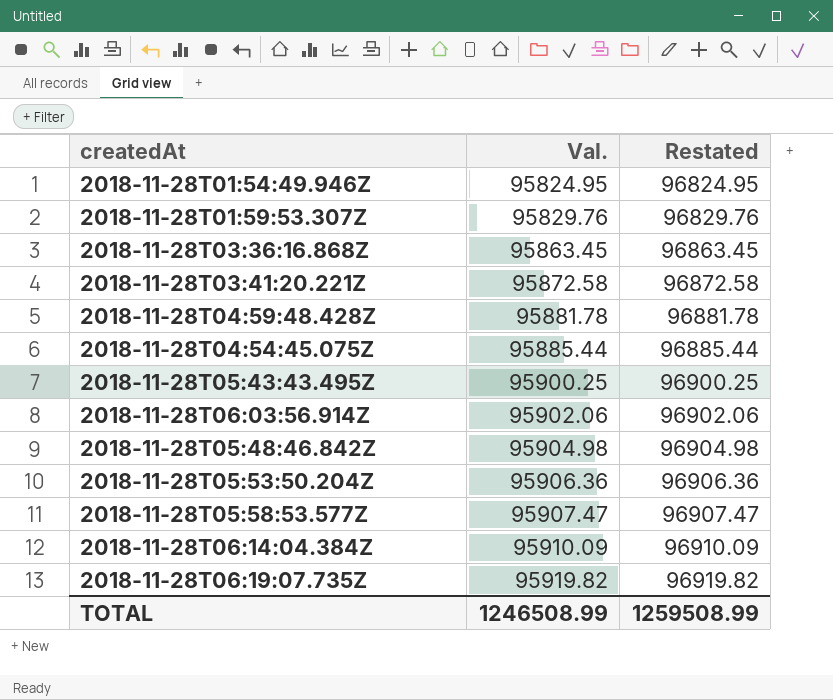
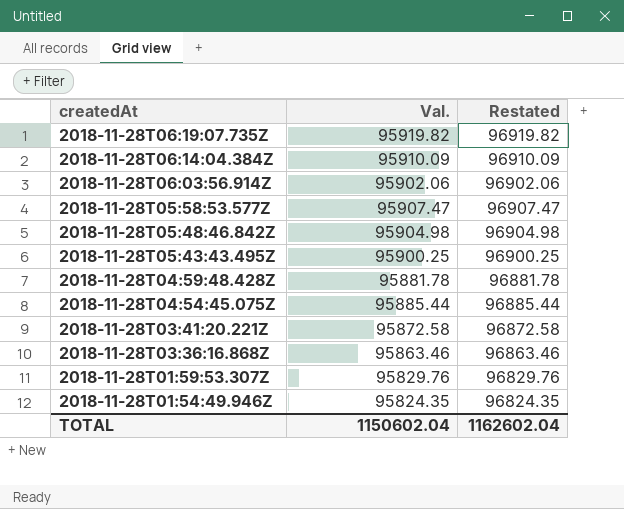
row order: Val. ascending -> createdAt descending
row 2018-11-28T05:53:50.204Z: 95906.36 | 96906.36 -> none
2018-11-28T03:36:16.868Z | Val.: 95863.45 -> 95863.46
2018-11-28T03:36:16.868Z | Restated: 96863.45 -> 96863.46
2018-11-28T01:54:49.946Z | Val.: 95824.95 -> 95824.35
2018-11-28T01:54:49.946Z | Restated: 96824.95 -> 96824.35
TOTAL | Val.: 1246508.99 -> 1150602.04
TOTAL | Restated: 1259508.99 -> 1162602.04

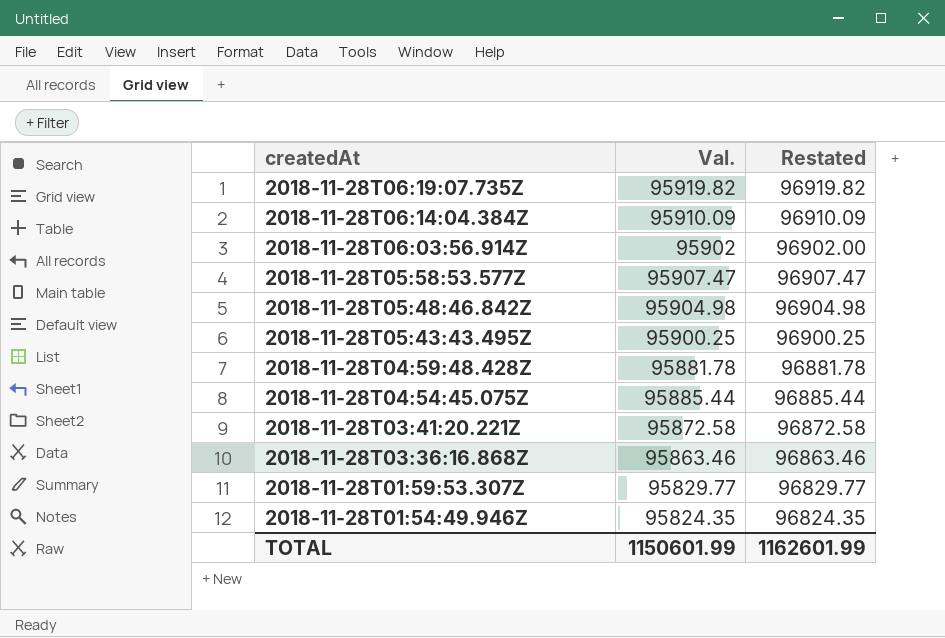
2018-11-28T06:03:56.914Z | Val.: 95902.06 -> 95902
2018-11-28T06:03:56.914Z | Restated: 96902.06 -> 96902.00
2018-11-28T01:59:53.307Z | Val.: 95829.76 -> 95829.77
2018-11-28T01:59:53.307Z | Restated: 96829.76 -> 96829.77
TOTAL | Val.: 1150602.04 -> 1150601.99
TOTAL | Restated: 1162602.04 -> 1162601.99

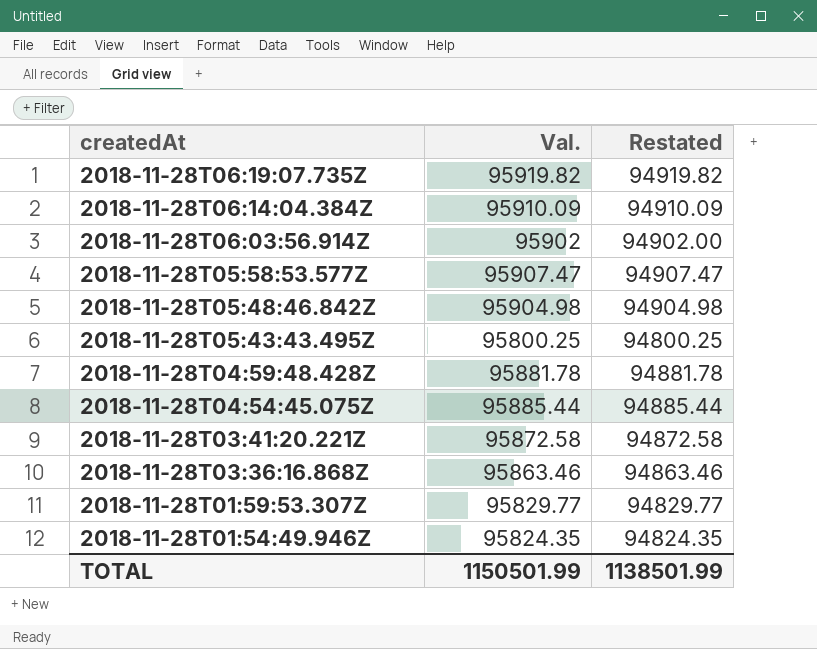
column Restated | formula: [Val.] + 1000 -> [Val.] - 1000
2018-11-28T05:43:43.495Z | Val.: 95900.25 -> 95800.25
TOTAL | Val.: 1150601.99 -> 1150501.99
TOTAL | Restated: 1162601.99 -> 1138501.99

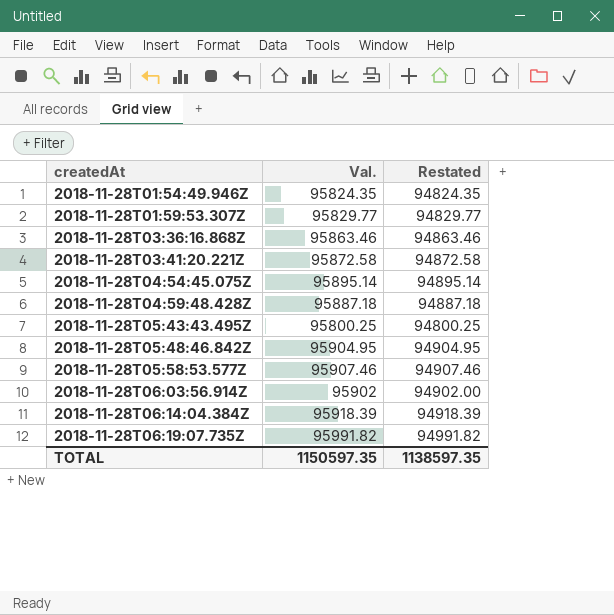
row order: createdAt descending -> createdAt ascending
2018-11-28T04:54:45.075Z | Val.: 95885.44 -> 95895.14
2018-11-28T04:54:45.075Z | Restated: 94885.44 -> 94895.14
2018-11-28T04:59:48.428Z | Val.: 95881.78 -> 95887.18
2018-11-28T04:59:48.428Z | Restated: 94881.78 -> 94887.18
2018-11-28T05:48:46.842Z | Val.: 95904.98 -> 95904.95
2018-11-28T05:48:46.842Z | Restated: 94904.98 -> 94904.95
2018-11-28T05:58:53.577Z | Val.: 95907.47 -> 95907.46
2018-11-28T05:58:53.577Z | Restated: 94907.47 -> 94907.46
2018-11-28T06:14:04.384Z | Val.: 95910.09 -> 95918.39
2018-11-28T06:14:04.384Z | Restated: 94910.09 -> 94918.39
2018-11-28T06:19:07.735Z | Val.: 95919.82 -> 95991.82
2018-11-28T06:19:07.735Z | Restated: 94919.82 -> 94991.82
TOTAL | Val.: 1150501.99 -> 1150597.35
TOTAL | Restated: 1138501.99 -> 1138597.35

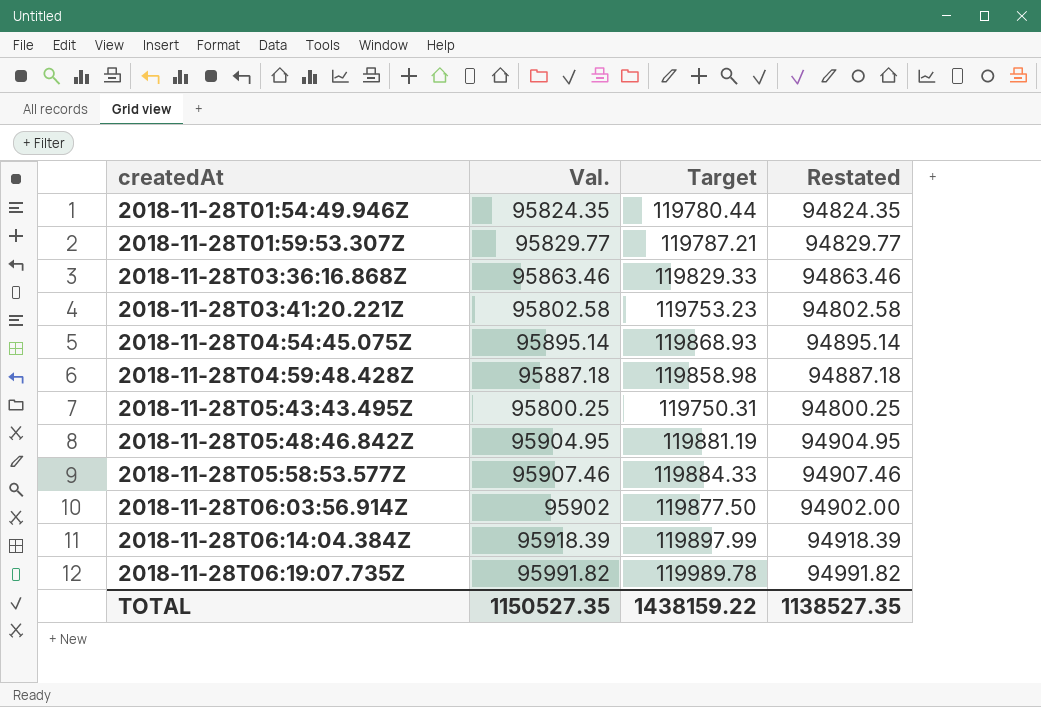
column Target | formula: none -> [Val.] * 1.25
2018-11-28T03:41:20.221Z | Val.: 95872.58 -> 95802.58
2018-11-28T03:41:20.221Z | Restated: 94872.58 -> 94802.58
TOTAL | Val.: 1150597.35 -> 1150527.35
TOTAL | Restated: 1138597.35 -> 1138527.35

